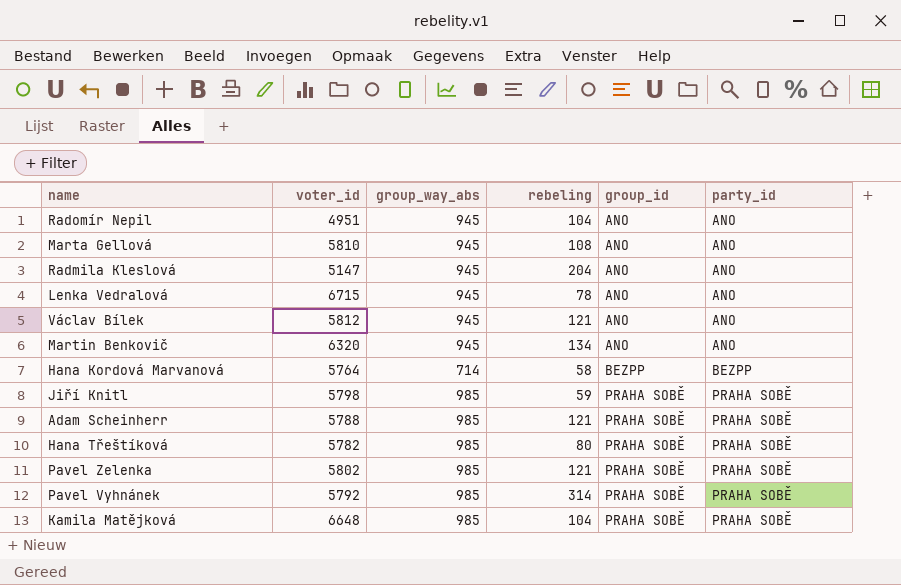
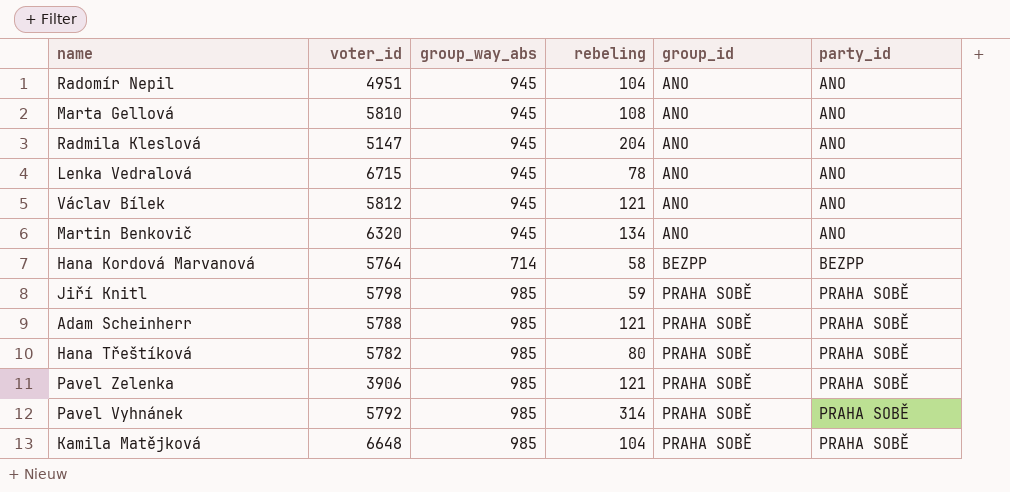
Pavel Zelenka | voter_id: 5802 -> 3906

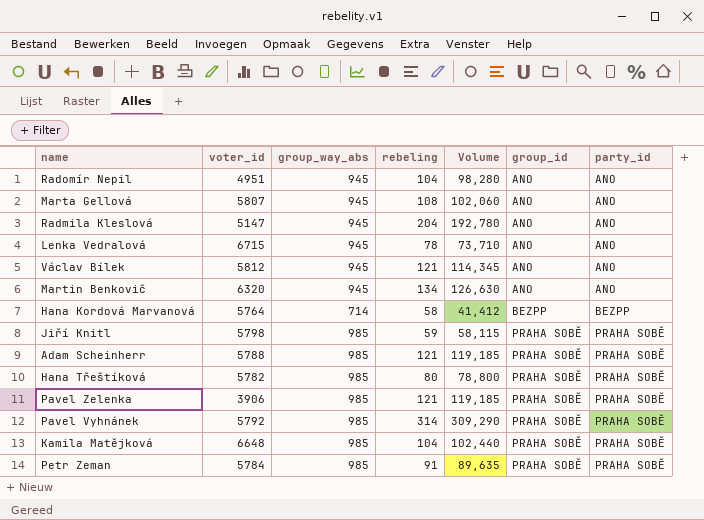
column Volume | formula: none -> [group_way_abs] * [rebeling]
Marta Gellová | voter_id: 5810 -> 5807
row Petr Zeman: none -> 5784 | 985 | 91 | 89,635 | PRAHA SOBĚ | PRAHA SOBĚ

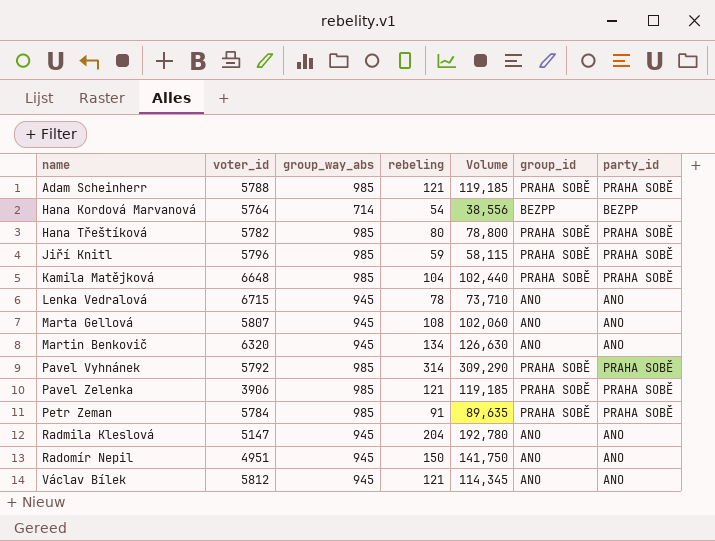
row order: group_id ascending -> name ascending
Hana Kordová Marvanová | rebeling: 58 -> 54
Hana Kordová Marvanová | Volume: 41,412 -> 38,556
Jiří Knitl | voter_id: 5798 -> 5796
Radomír Nepil | rebeling: 104 -> 150
Radomír Nepil | Volume: 98,280 -> 141,750

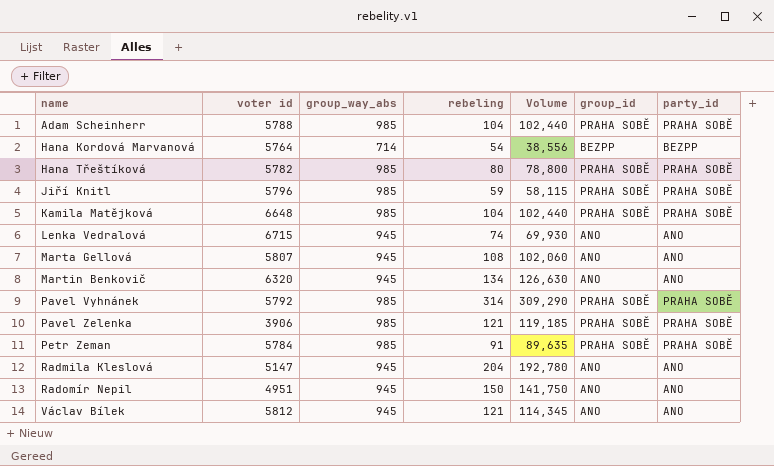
column name: voter_id -> voter id
Adam Scheinherr | rebeling: 121 -> 104
Adam Scheinherr | Volume: 119,185 -> 102,440
Lenka Vedralová | rebeling: 78 -> 74
Lenka Vedralová | Volume: 73,710 -> 69,930

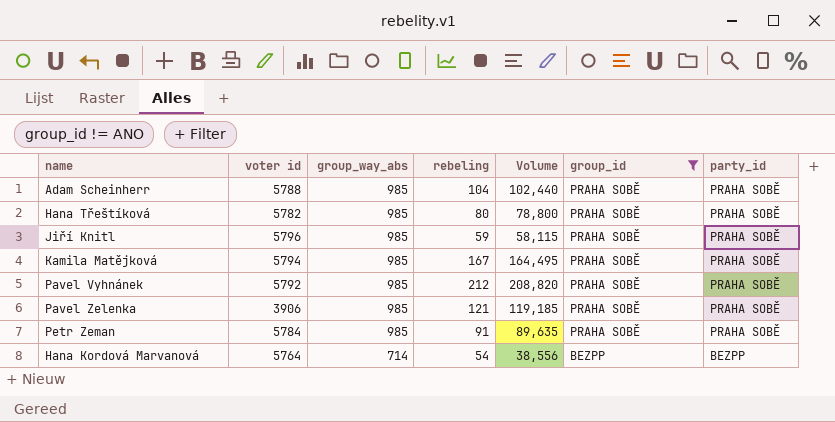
filter: none -> group_id != ANO
row order: name ascending -> group_way_abs descending
Kamila Matějková | voter id: 6648 -> 5794
Kamila Matějková | rebeling: 104 -> 167
Kamila Matějková | Volume: 102,440 -> 164,495
Pavel Vyhnánek | rebeling: 314 -> 212
Pavel Vyhnánek | Volume: 309,290 -> 208,820

